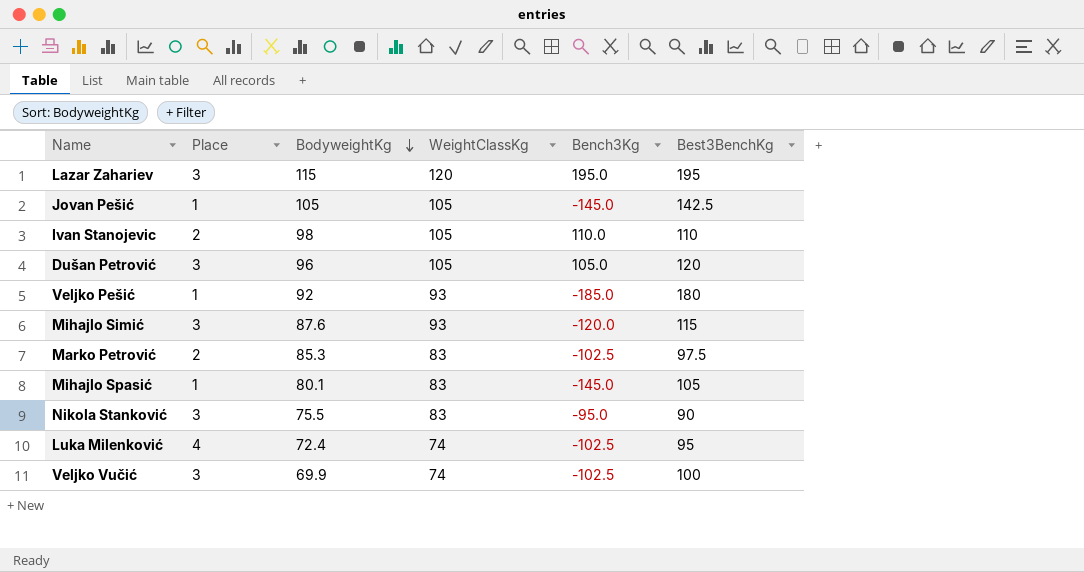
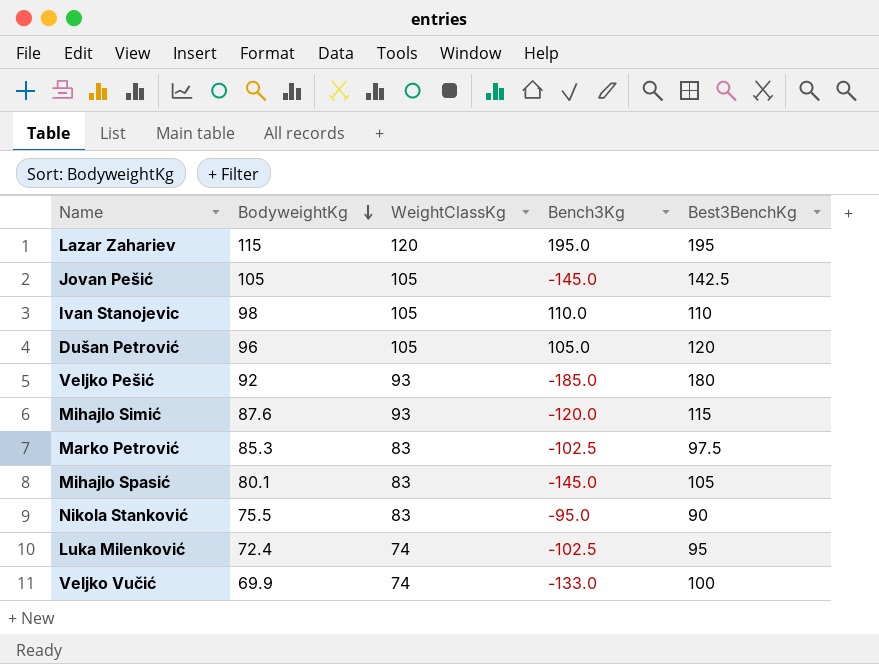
column Place | position: 2 -> none
Veljko Vučić | Bench3Kg: -102.5 -> -133.0

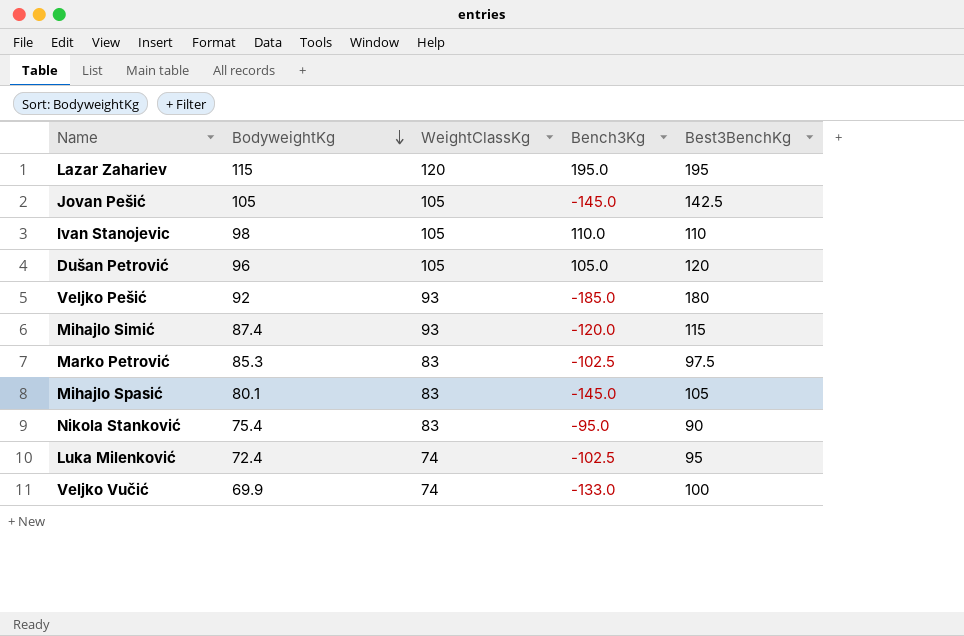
Mihajlo Simić | BodyweightKg: 87.6 -> 87.4
Nikola Stanković | BodyweightKg: 75.5 -> 75.4

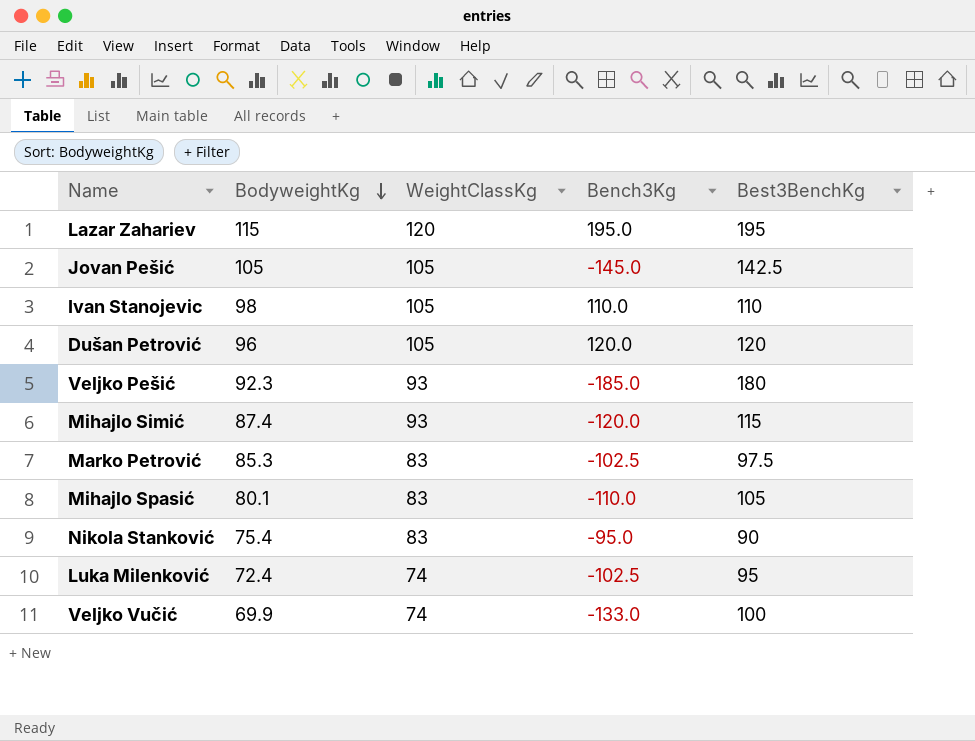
Dušan Petrović | Bench3Kg: 105.0 -> 120.0
Veljko Pešić | BodyweightKg: 92 -> 92.3
Mihajlo Spasić | Bench3Kg: -145.0 -> -110.0

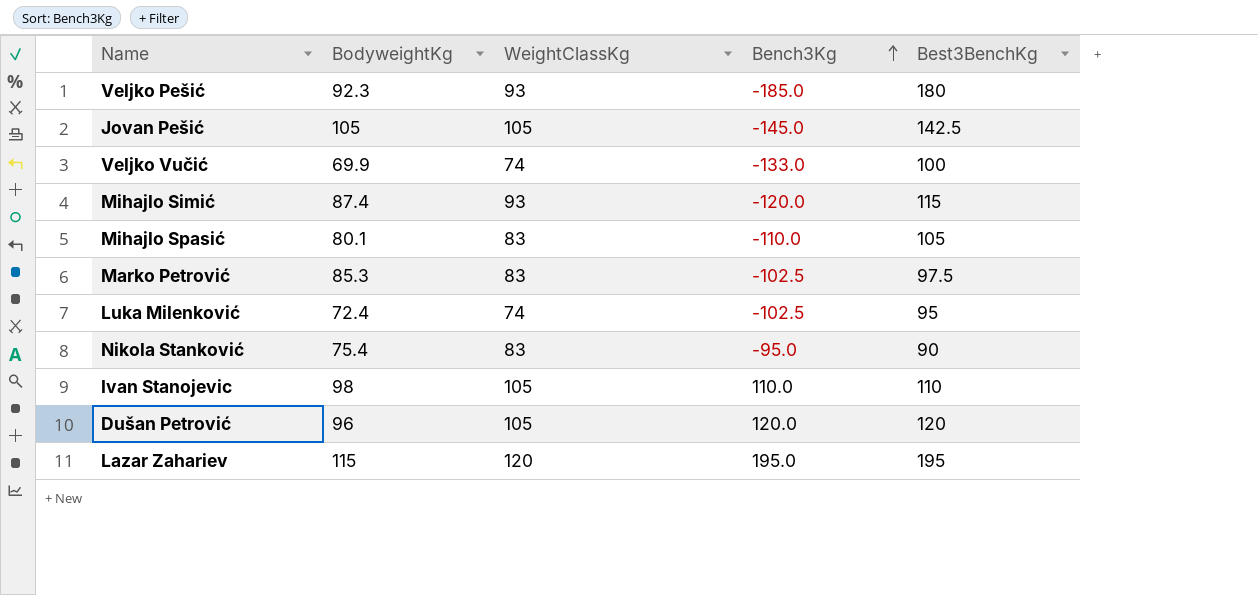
row order: BodyweightKg descending -> Bench3Kg ascending

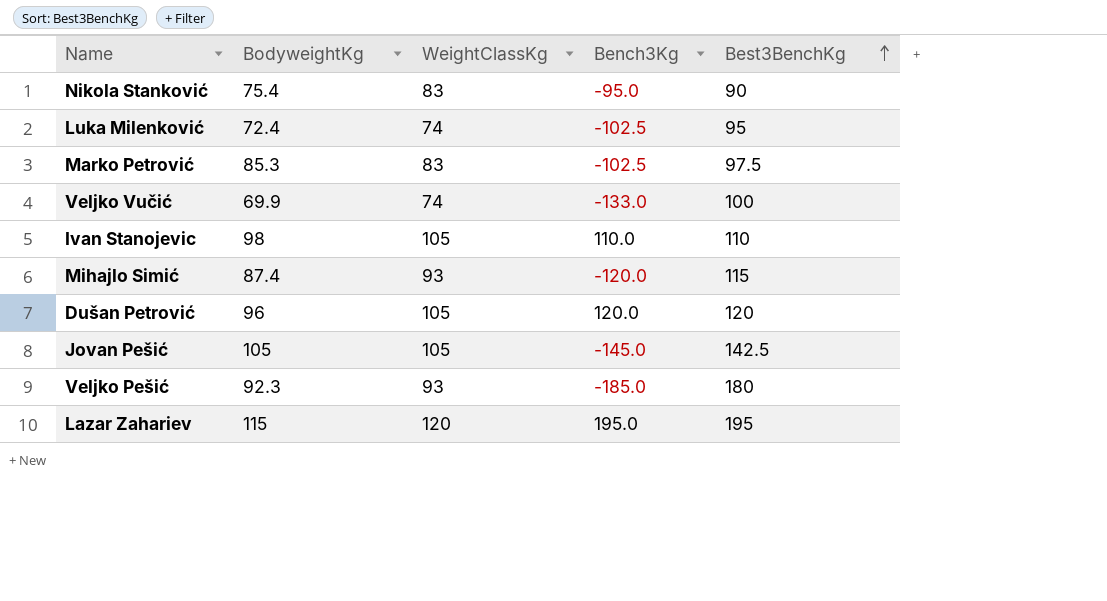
row order: Bench3Kg ascending -> Best3BenchKg ascending
row Mihajlo Spasić: 80.1 | 83 | -110.0 | 105 -> none

